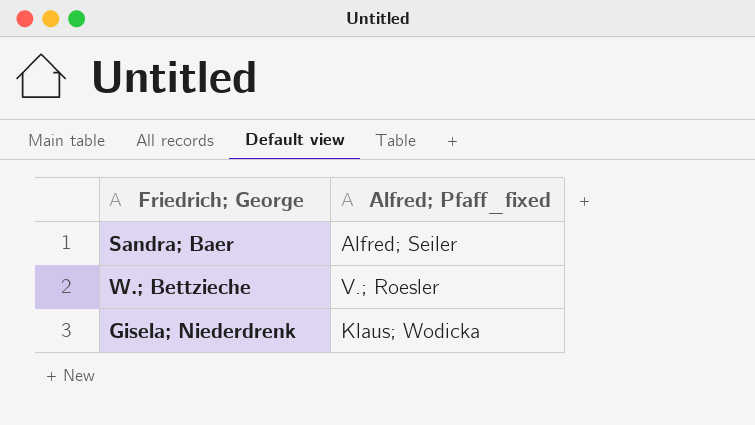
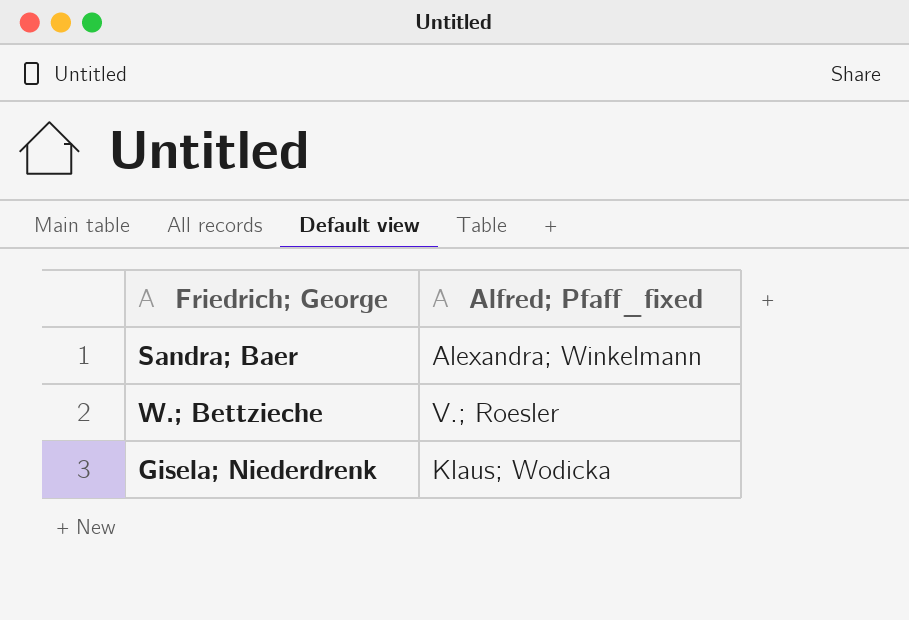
Sandra; Baer | Alfred; Pfaff_fixed: Alfred; Seiler -> Alexandra; Winkelmann

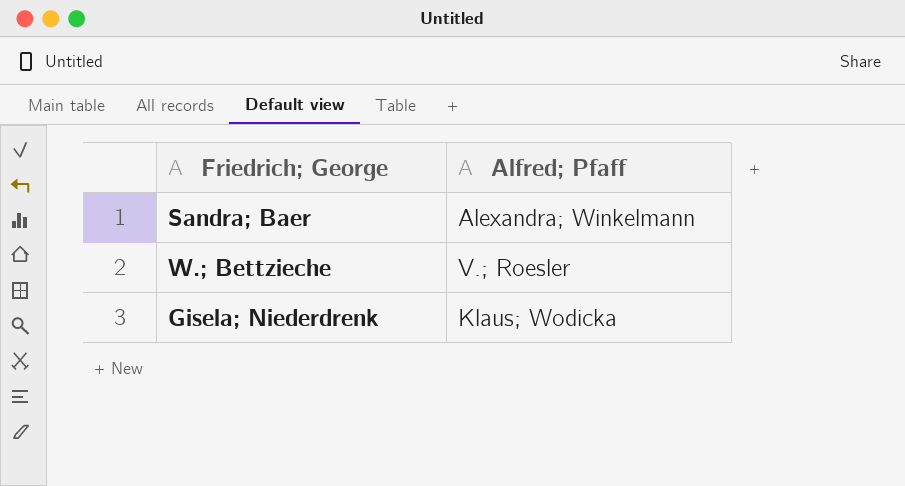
column name: Alfred; Pfaff_fixed -> Alfred; Pfaff

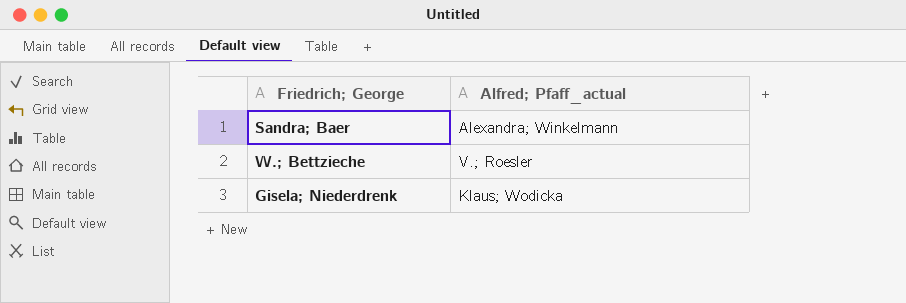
column name: Alfred; Pfaff -> Alfred; Pfaff_actual

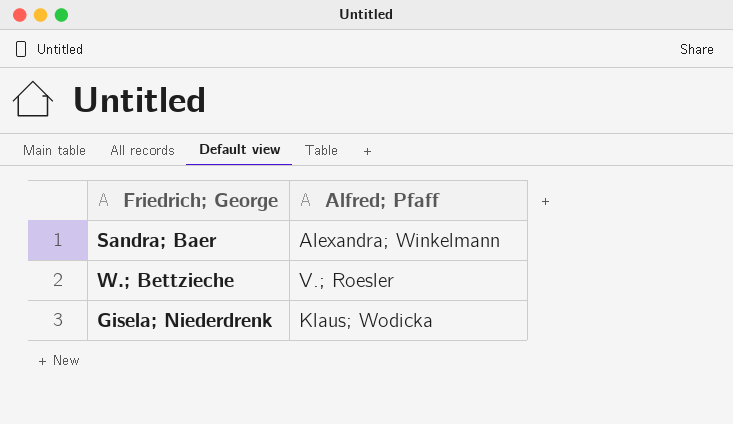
column name: Alfred; Pfaff_actual -> Alfred; Pfaff

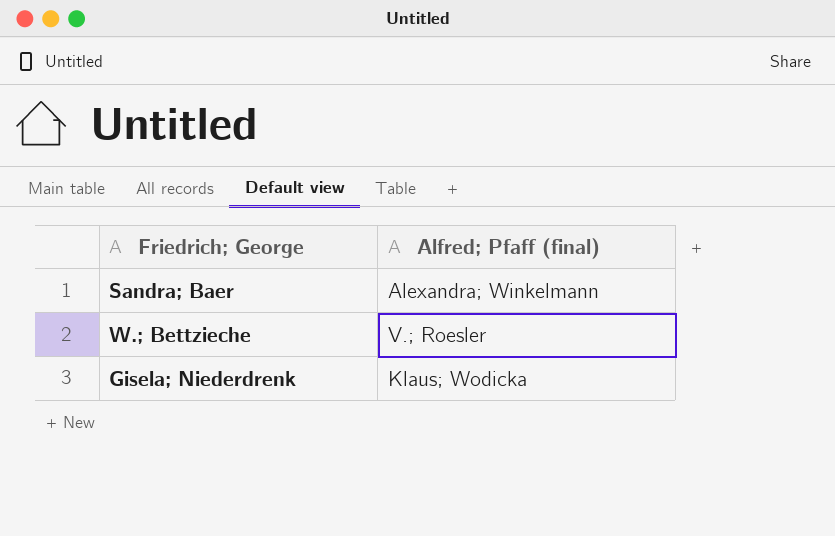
column name: Alfred; Pfaff -> Alfred; Pfaff (final)

